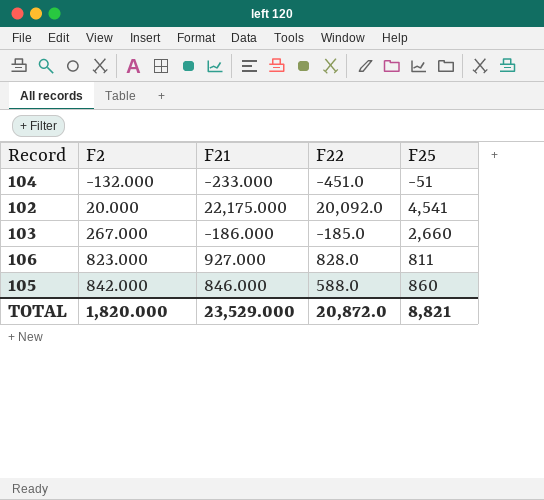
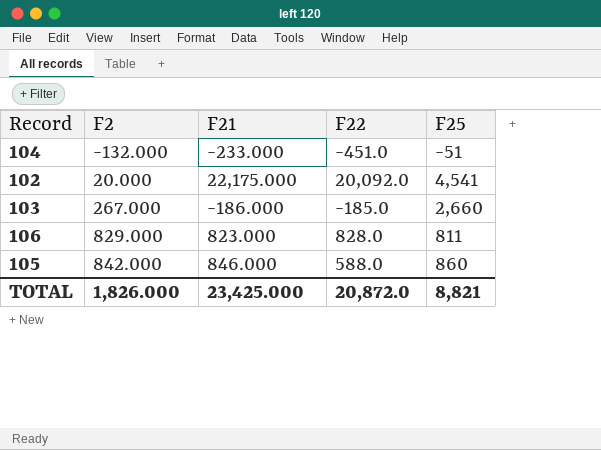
106 | F2: 823.000 -> 829.000
106 | F21: 927.000 -> 823.000
TOTAL | F2: 1,820.000 -> 1,826.000
TOTAL | F21: 23,529.000 -> 23,425.000

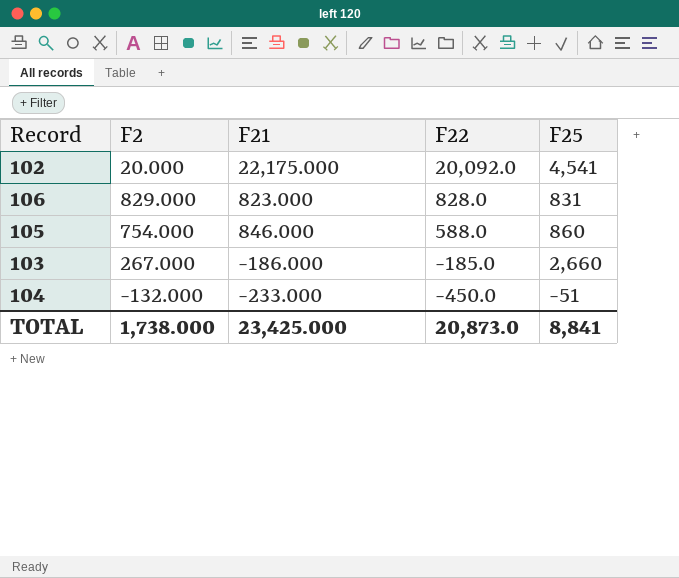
row order: F2 ascending -> F22 descending
106 | F25: 811 -> 831
105 | F2: 842.000 -> 754.000
104 | F22: -451.0 -> -450.0
TOTAL | F2: 1,826.000 -> 1,738.000
TOTAL | F22: 20,872.0 -> 20,873.0
TOTAL | F25: 8,821 -> 8,841

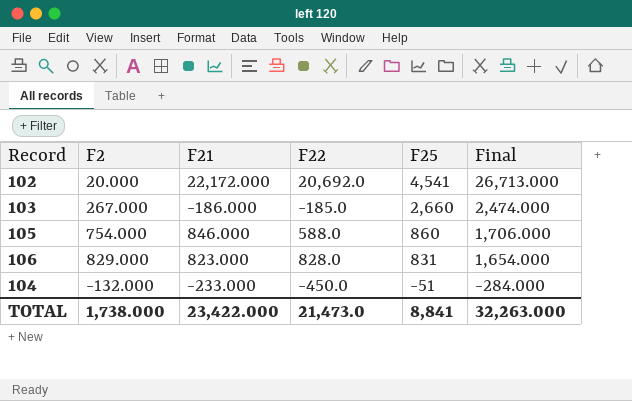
row order: F22 descending -> F25 descending
column Final | formula: none -> [F21] + [F25]
102 | F21: 22,175.000 -> 22,172.000
102 | F22: 20,092.0 -> 20,692.0
TOTAL | F21: 23,425.000 -> 23,422.000
TOTAL | F22: 20,873.0 -> 21,473.0

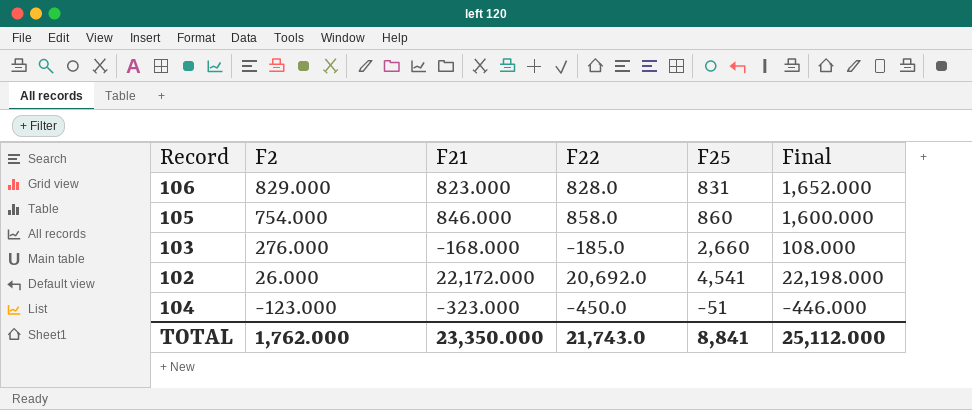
row order: F25 descending -> F2 descending
column Final | formula: [F21] + [F25] -> [F2] + [F21]
105 | F22: 588.0 -> 858.0
103 | F2: 267.000 -> 276.000
103 | F21: -186.000 -> -168.000
102 | F2: 20.000 -> 26.000
104 | F2: -132.000 -> -123.000
104 | F21: -233.000 -> -323.000
TOTAL | F2: 1,738.000 -> 1,762.000
TOTAL | F21: 23,422.000 -> 23,350.000
TOTAL | F22: 21,473.0 -> 21,743.0
TOTAL | Final: 32,263.000 -> 25,112.000

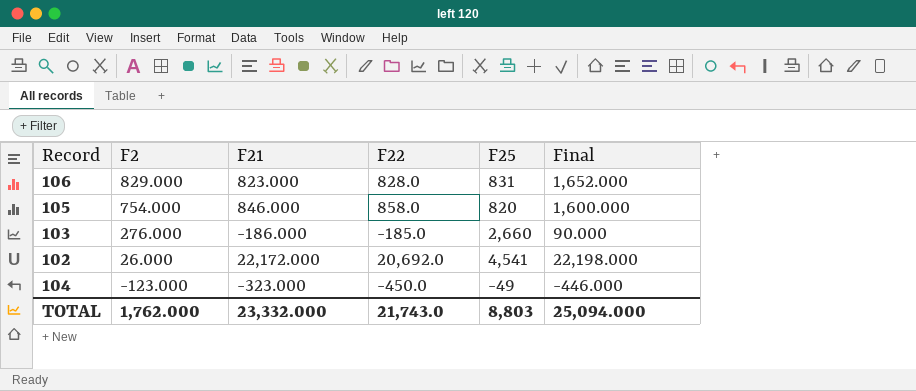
105 | F25: 860 -> 820
103 | F21: -168.000 -> -186.000
103 | Final: 108.000 -> 90.000
104 | F25: -51 -> -49
TOTAL | F21: 23,350.000 -> 23,332.000
TOTAL | F25: 8,841 -> 8,803
TOTAL | Final: 25,112.000 -> 25,094.000

